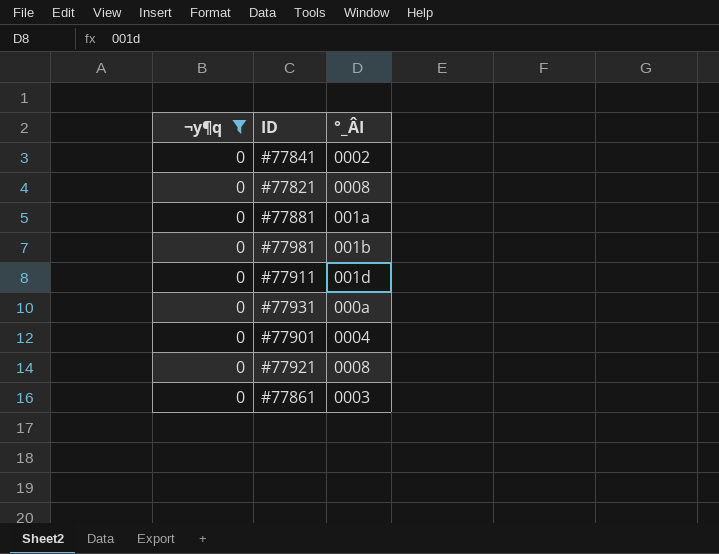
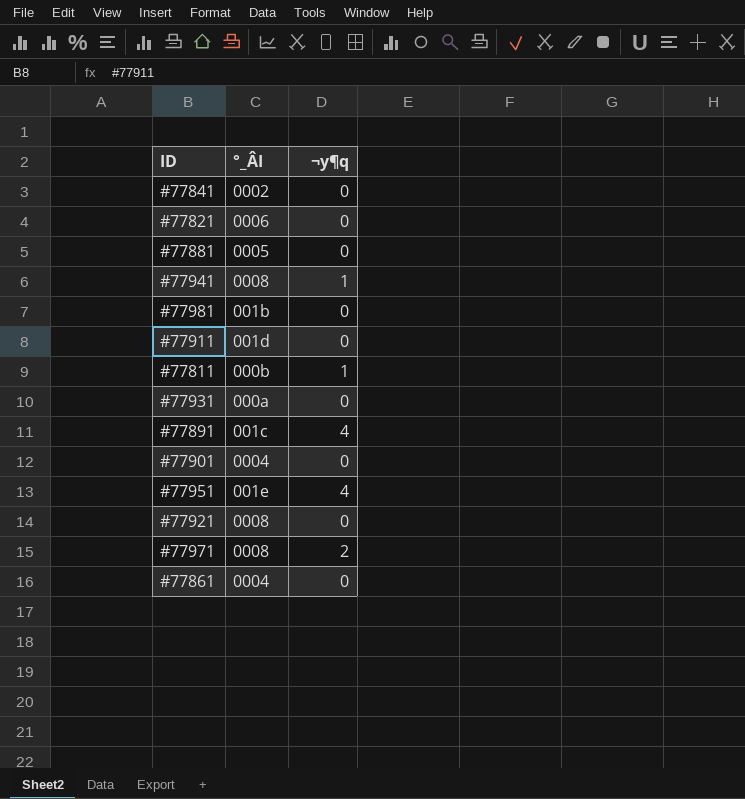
filter: ¬y¶q = 0 -> none
column ¬y¶q | position: 1 -> 3
#77821 | °_ÂI: 0008 -> 0006
#77881 | °_ÂI: 001a -> 0005
#77861 | °_ÂI: 0003 -> 0004

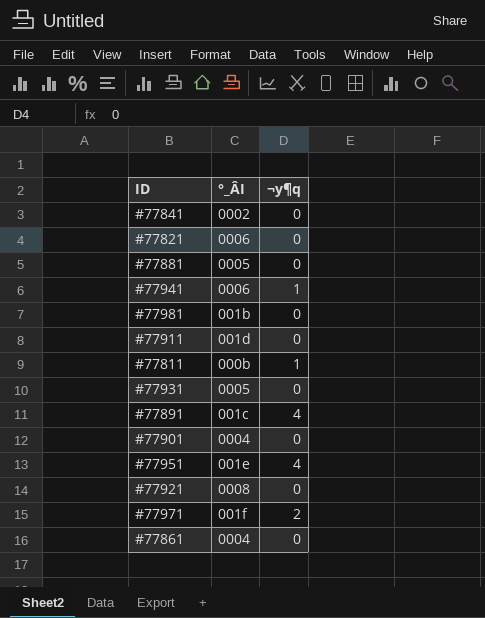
#77941 | °_ÂI: 0008 -> 0006
#77931 | °_ÂI: 000a -> 0005
#77971 | °_ÂI: 0008 -> 001f

